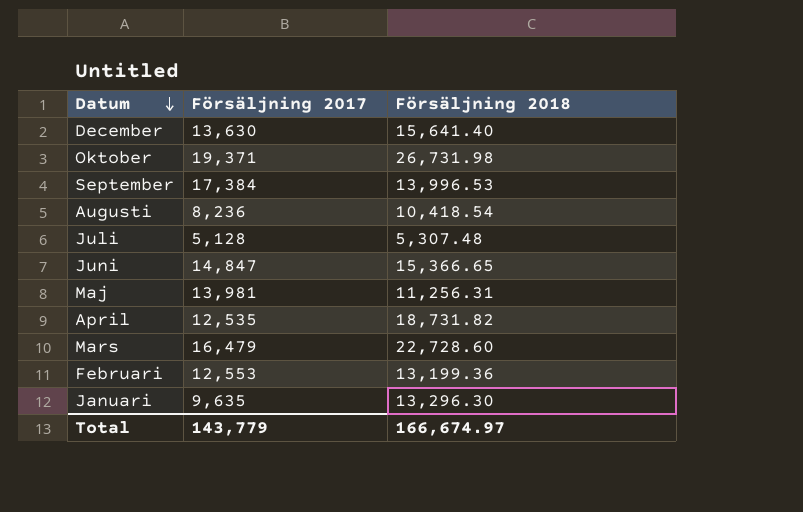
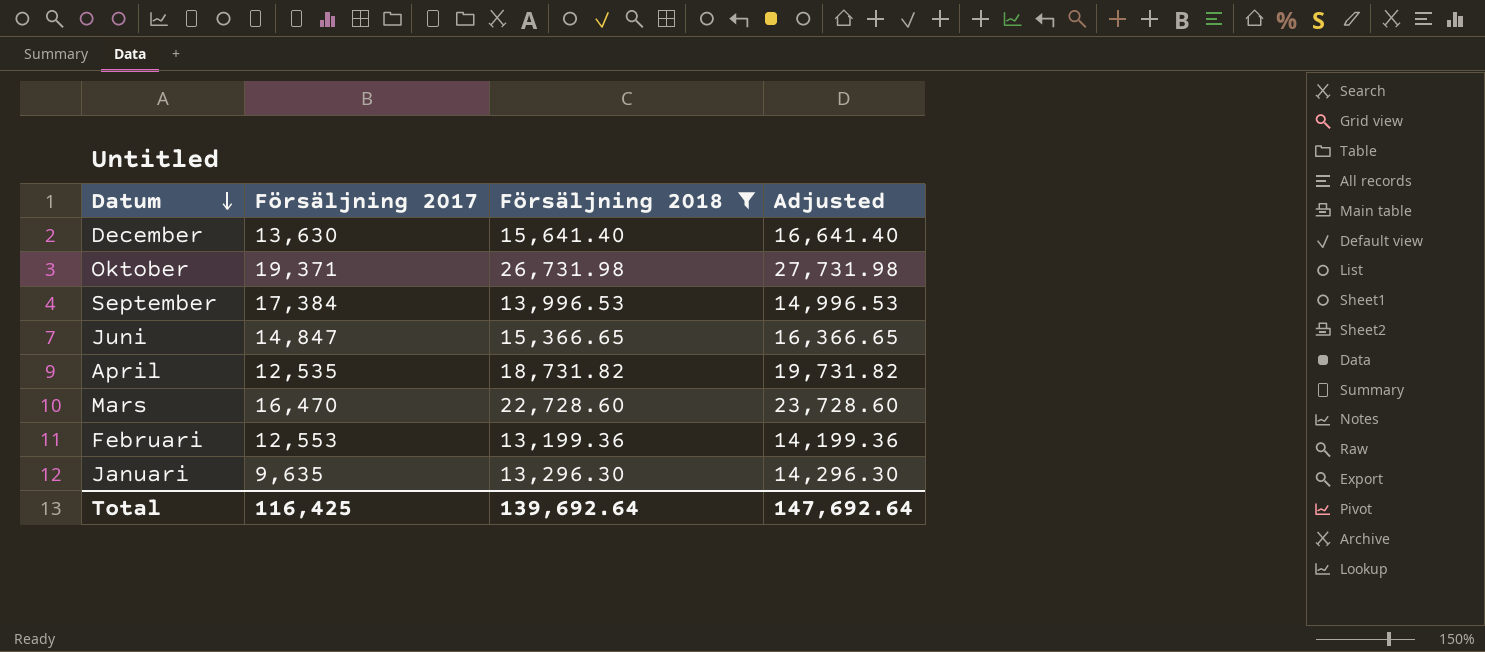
filter: none -> Försäljning 2018 >= 13,199.36
column Adjusted | formula: none -> [Försäljning 2018] + 1000
Mars | Försäljning 2017: 16,479 -> 16,470
Total | Försäljning 2017: 143,779 -> 116,425
Total | Försäljning 2018: 166,674.97 -> 139,692.64

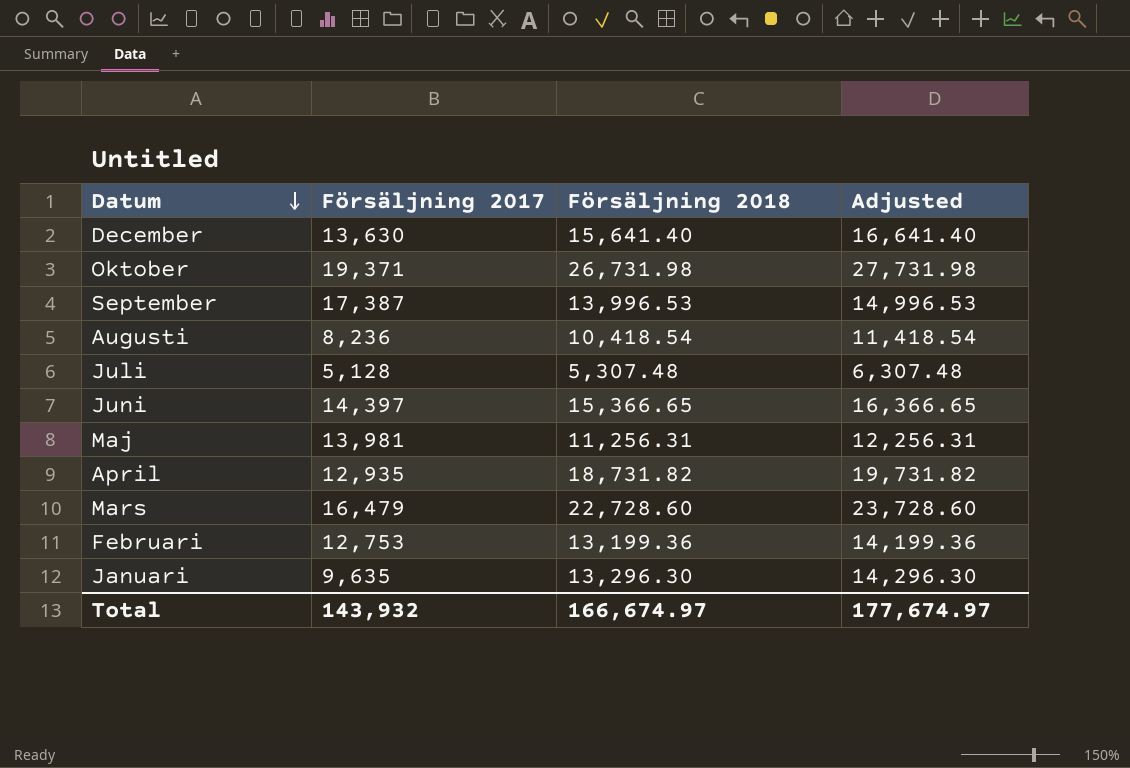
filter: Försäljning 2018 >= 13,199.36 -> none
September | Försäljning 2017: 17,384 -> 17,387
Juni | Försäljning 2017: 14,847 -> 14,397
April | Försäljning 2017: 12,535 -> 12,935
Mars | Försäljning 2017: 16,470 -> 16,479
Februari | Försäljning 2017: 12,553 -> 12,753
Total | Försäljning 2017: 116,425 -> 143,932
Total | Försäljning 2018: 139,692.64 -> 166,674.97
Total | Adjusted: 147,692.64 -> 177,674.97

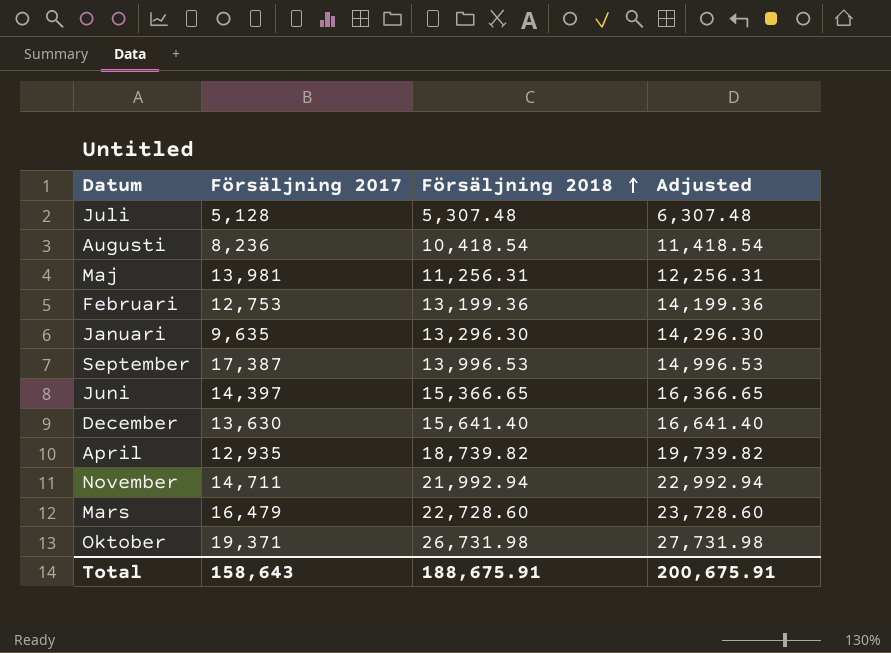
row order: Datum descending -> Försäljning 2018 ascending
April | Försäljning 2018: 18,731.82 -> 18,739.82
April | Adjusted: 19,731.82 -> 19,739.82
row November: none -> 14,711 | 21,992.94 | 22,992.94
Total | Försäljning 2017: 143,932 -> 158,643
Total | Försäljning 2018: 166,674.97 -> 188,675.91
Total | Adjusted: 177,674.97 -> 200,675.91

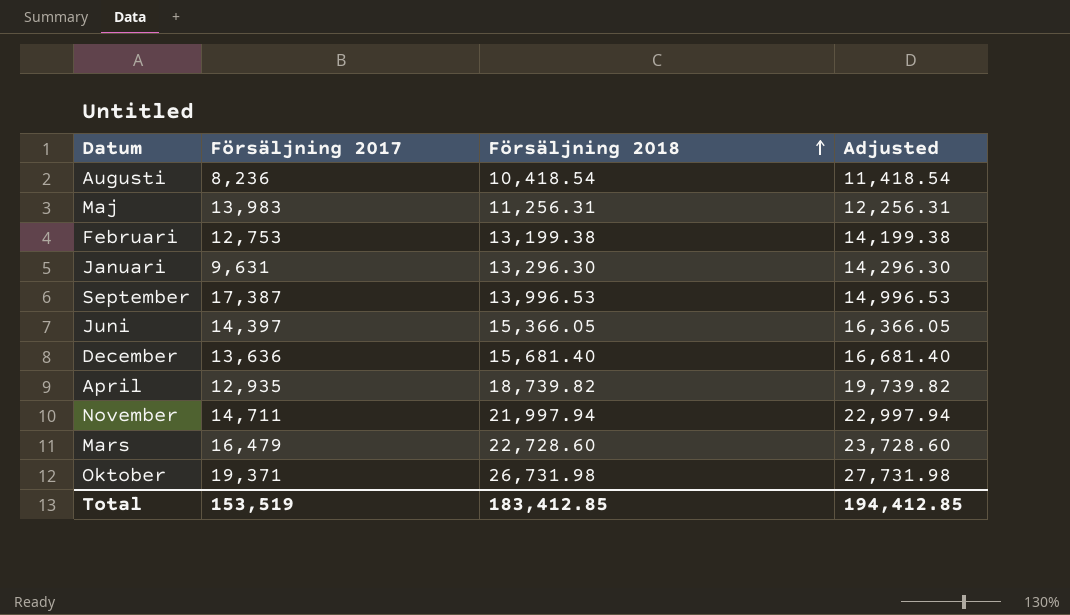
row Juli: 5,128 | 5,307.48 | 6,307.48 -> none
Maj | Försäljning 2017: 13,981 -> 13,983
Februari | Försäljning 2018: 13,199.36 -> 13,199.38
Februari | Adjusted: 14,199.36 -> 14,199.38
Januari | Försäljning 2017: 9,635 -> 9,631
Juni | Försäljning 2018: 15,366.65 -> 15,366.05
Juni | Adjusted: 16,366.65 -> 16,366.05
December | Försäljning 2017: 13,630 -> 13,636
December | Försäljning 2018: 15,641.40 -> 15,681.40
December | Adjusted: 16,641.40 -> 16,681.40
November | Försäljning 2018: 21,992.94 -> 21,997.94
November | Adjusted: 22,992.94 -> 22,997.94
Total | Försäljning 2017: 158,643 -> 153,519
Total | Försäljning 2018: 188,675.91 -> 183,412.85
Total | Adjusted: 200,675.91 -> 194,412.85

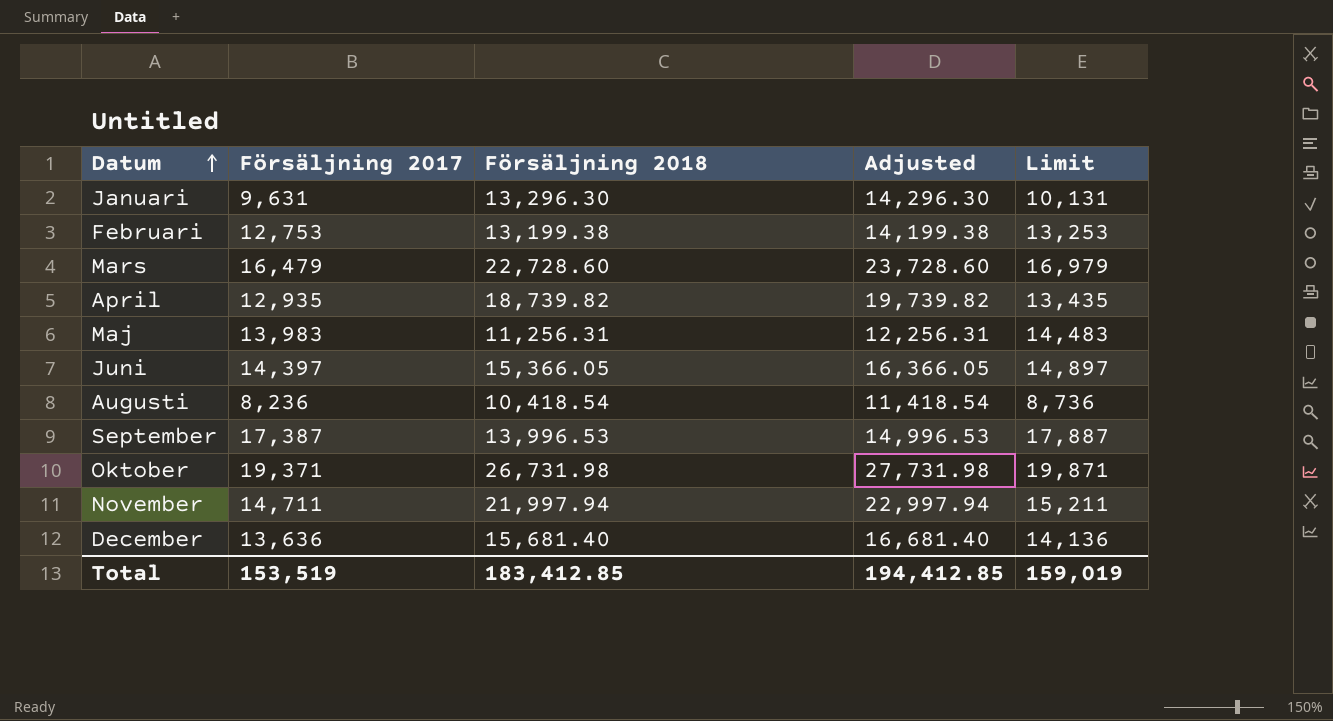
row order: Försäljning 2018 ascending -> Datum ascending
column Limit | formula: none -> [Försäljning 2017] + 500

